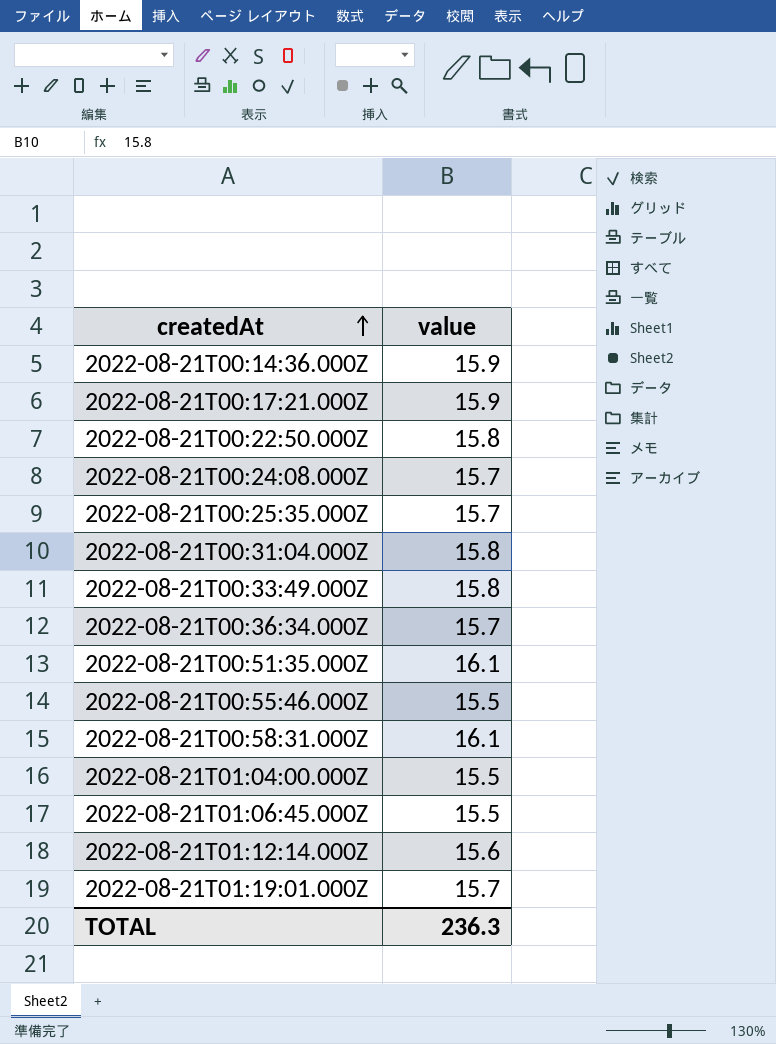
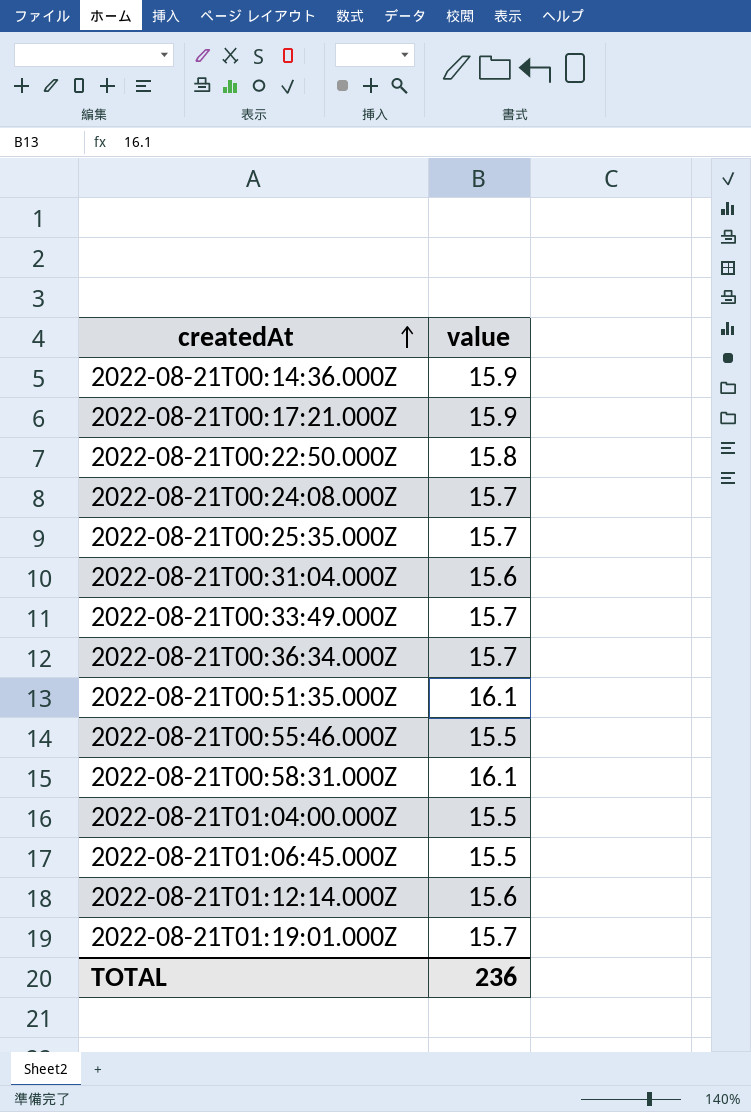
2022-08-21T00:31:04.000Z | value: 15.8 -> 15.6
2022-08-21T00:33:49.000Z | value: 15.8 -> 15.7
TOTAL | value: 236.3 -> 236

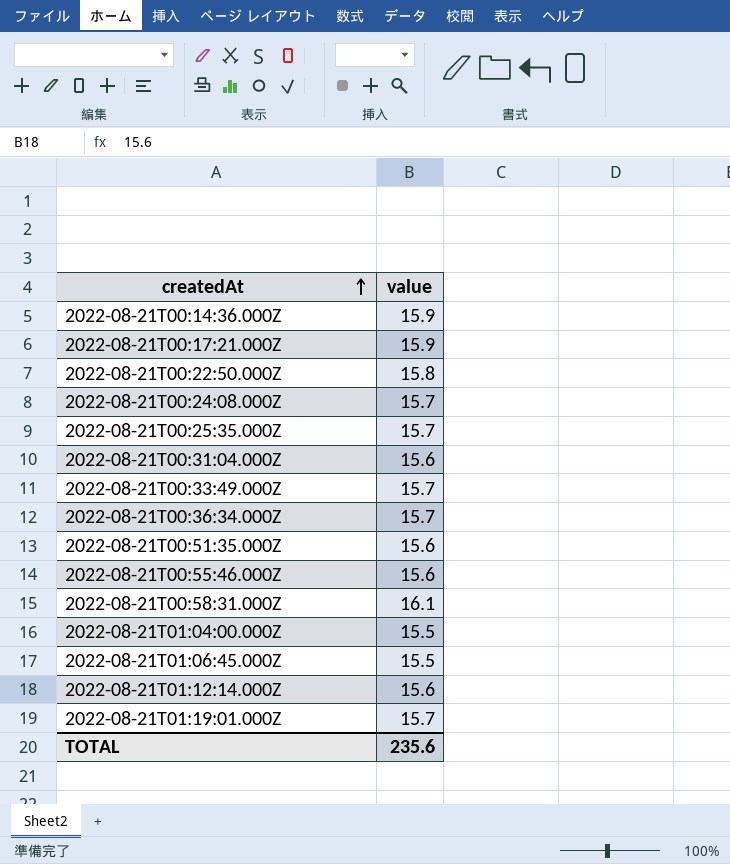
2022-08-21T00:51:35.000Z | value: 16.1 -> 15.6
2022-08-21T00:55:46.000Z | value: 15.5 -> 15.6
TOTAL | value: 236 -> 235.6

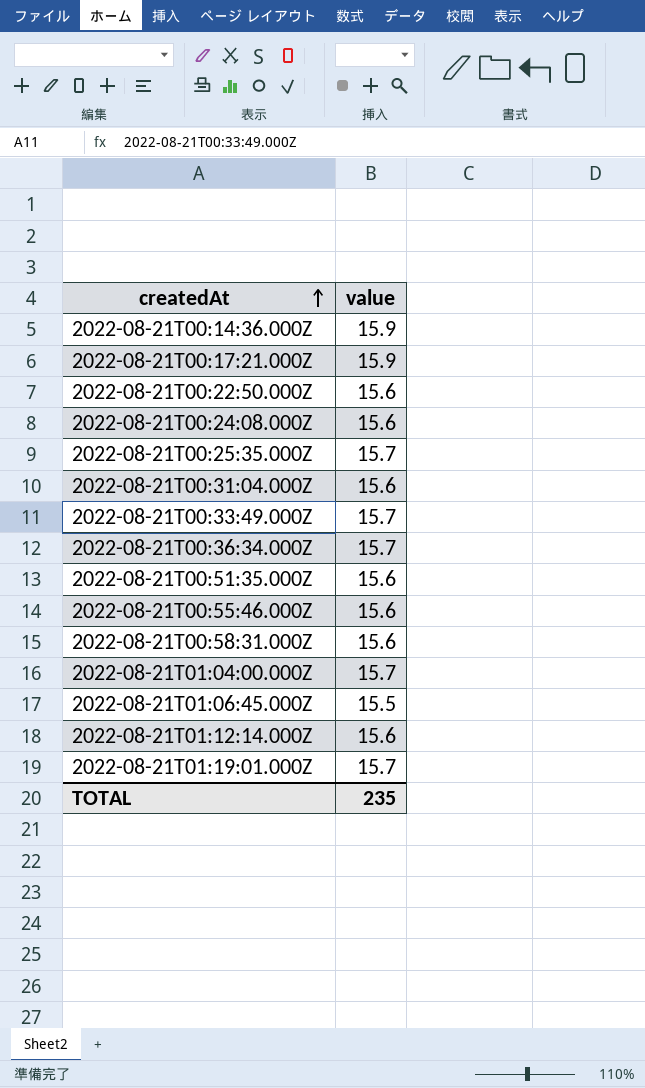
2022-08-21T00:22:50.000Z | value: 15.8 -> 15.6
2022-08-21T00:24:08.000Z | value: 15.7 -> 15.6
2022-08-21T00:58:31.000Z | value: 16.1 -> 15.6
2022-08-21T01:04:00.000Z | value: 15.5 -> 15.7
TOTAL | value: 235.6 -> 235

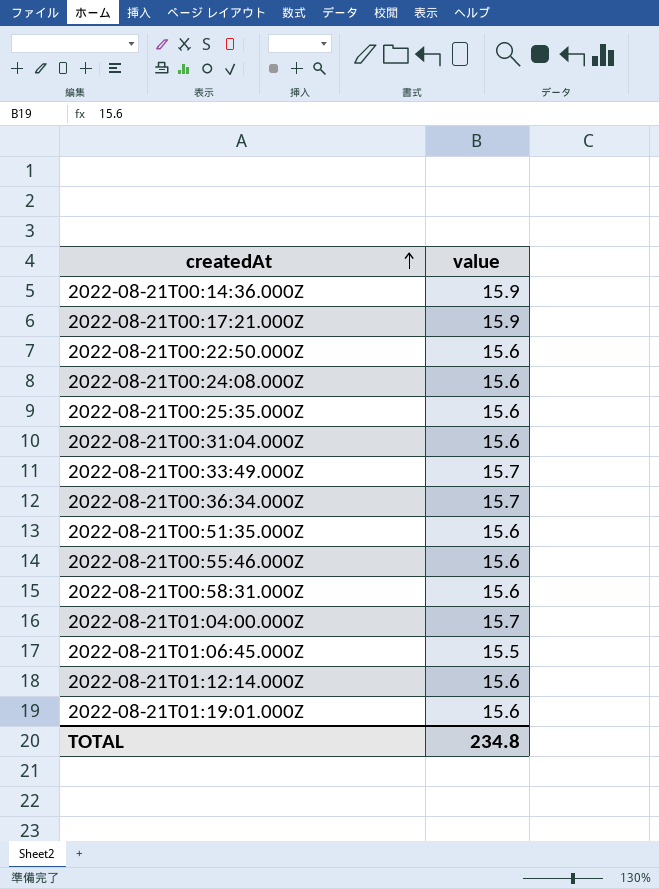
2022-08-21T00:25:35.000Z | value: 15.7 -> 15.6
2022-08-21T01:19:01.000Z | value: 15.7 -> 15.6
TOTAL | value: 235 -> 234.8

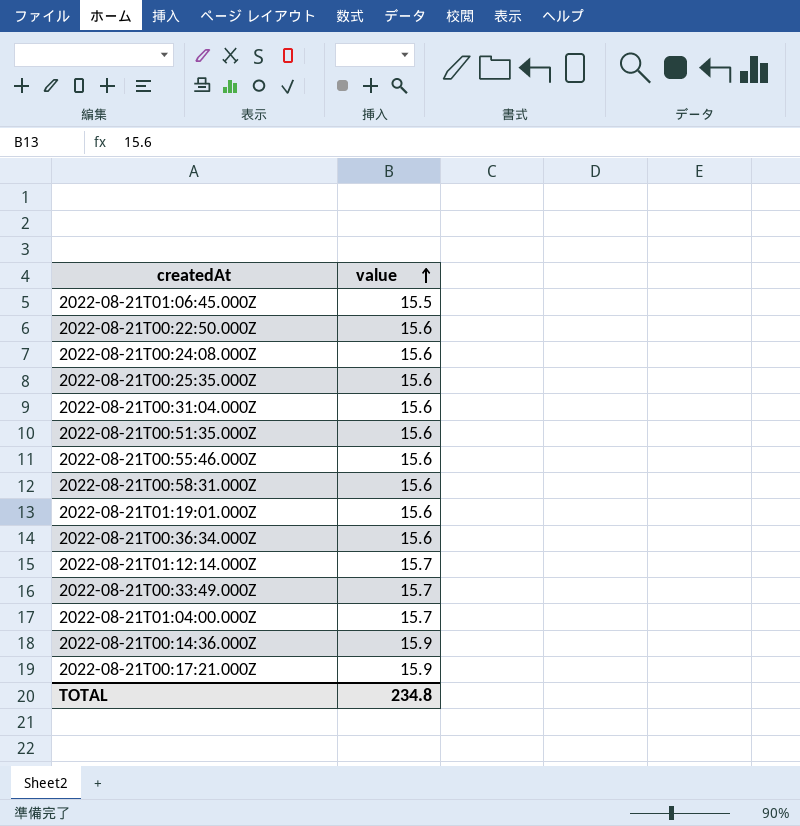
row order: createdAt ascending -> value ascending
2022-08-21T00:36:34.000Z | value: 15.7 -> 15.6
2022-08-21T01:12:14.000Z | value: 15.6 -> 15.7

